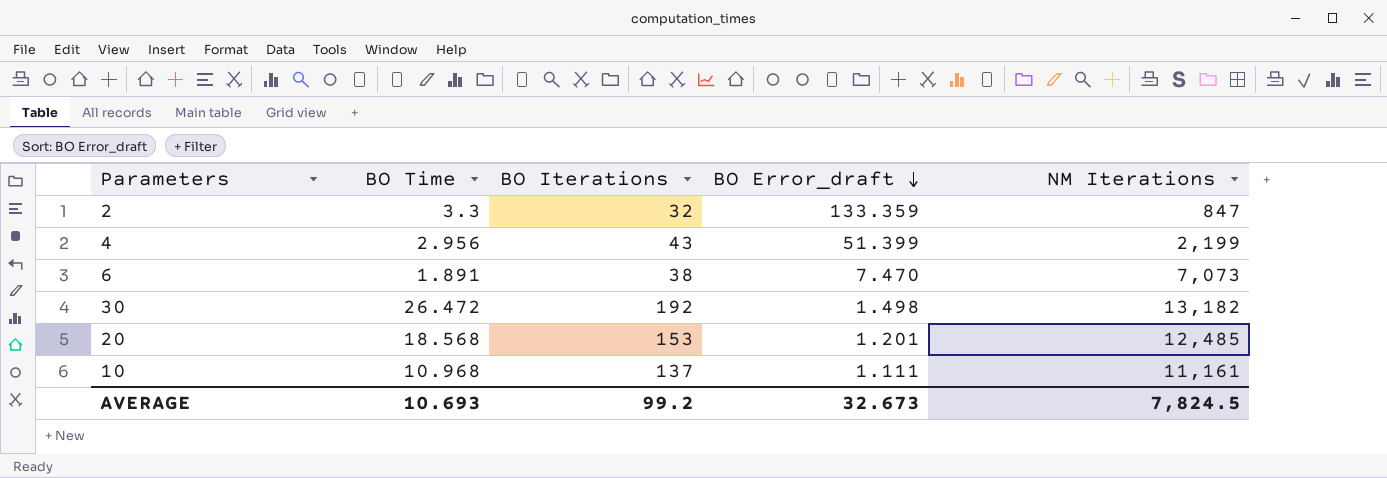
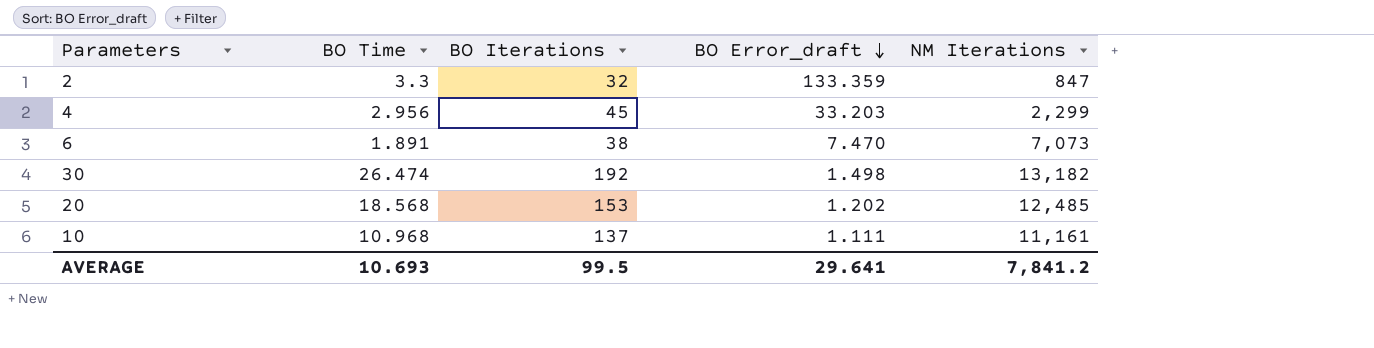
4 | BO Iterations: 43 -> 45
4 | BO Error_draft: 51.399 -> 33.203
4 | NM Iterations: 2,199 -> 2,299
30 | BO Time: 26.472 -> 26.474
20 | BO Error_draft: 1.201 -> 1.202
AVERAGE | BO Iterations: 99.2 -> 99.5
AVERAGE | BO Error_draft: 32.673 -> 29.641
AVERAGE | NM Iterations: 7,824.5 -> 7,841.2

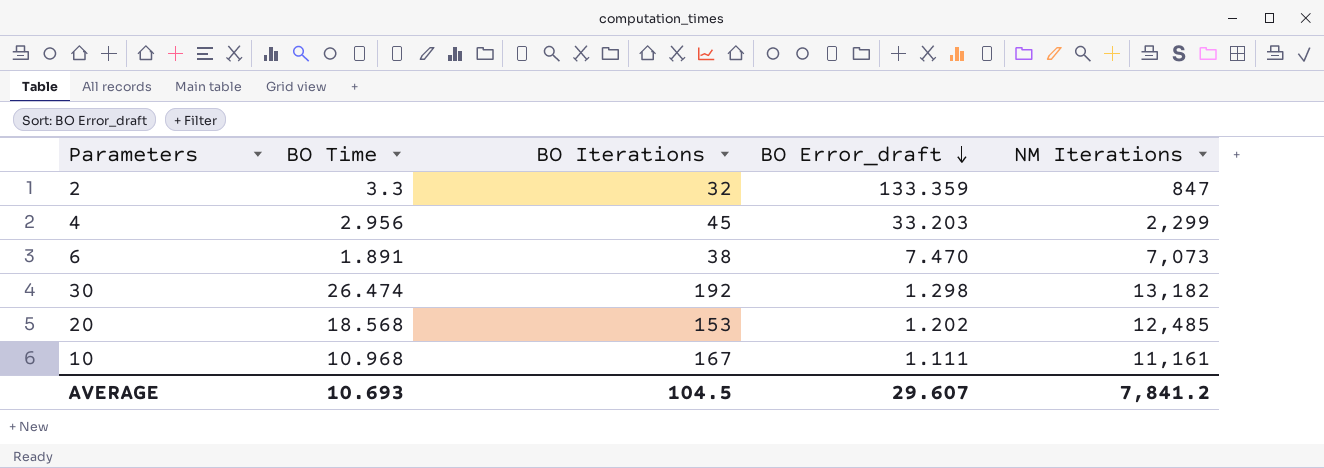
30 | BO Error_draft: 1.498 -> 1.298
10 | BO Iterations: 137 -> 167
AVERAGE | BO Iterations: 99.5 -> 104.5
AVERAGE | BO Error_draft: 29.641 -> 29.607

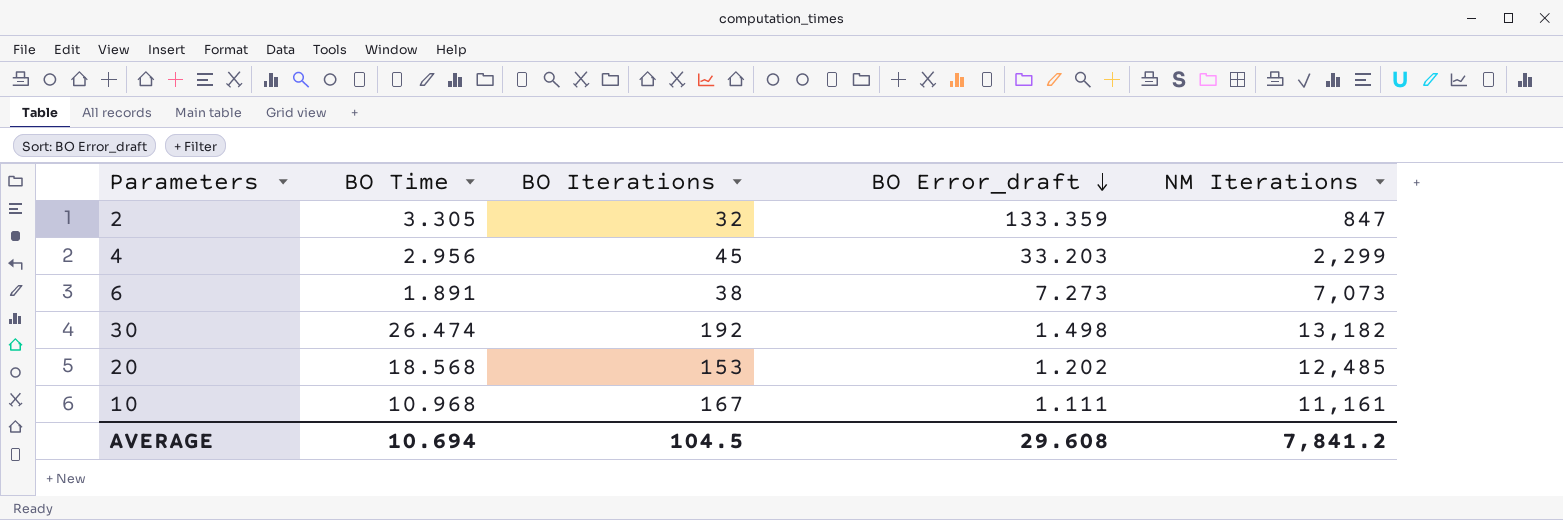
2 | BO Time: 3.3 -> 3.305
6 | BO Error_draft: 7.470 -> 7.273
30 | BO Error_draft: 1.298 -> 1.498
AVERAGE | BO Time: 10.693 -> 10.694
AVERAGE | BO Error_draft: 29.607 -> 29.608

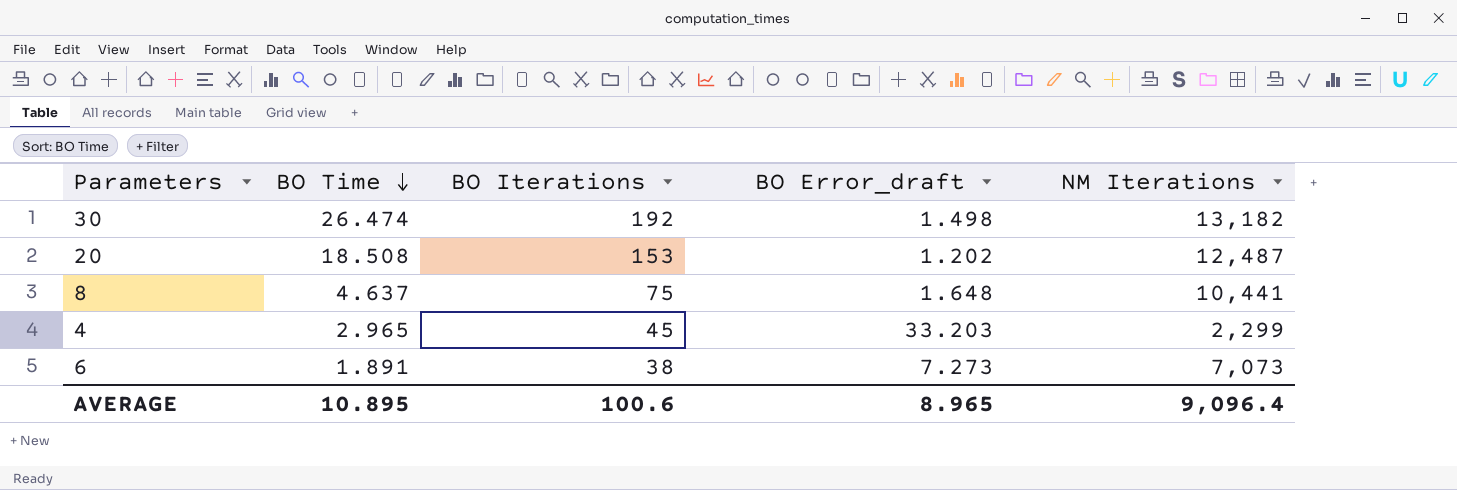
row order: BO Error_draft descending -> BO Time descending
row 2: 3.305 | 32 | 133.359 | 847 -> none
row 10: 10.968 | 167 | 1.111 | 11,161 -> none
20 | BO Time: 18.568 -> 18.508
20 | NM Iterations: 12,485 -> 12,487
row 8: none -> 4.637 | 75 | 1.648 | 10,441
4 | BO Time: 2.956 -> 2.965
AVERAGE | BO Time: 10.694 -> 10.895
AVERAGE | BO Iterations: 104.5 -> 100.6
AVERAGE | BO Error_draft: 29.608 -> 8.965
AVERAGE | NM Iterations: 7,841.2 -> 9,096.4

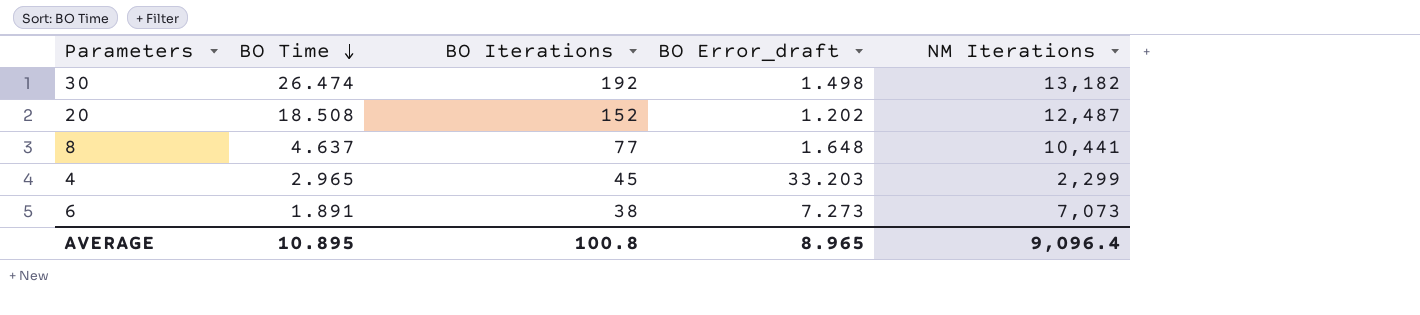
20 | BO Iterations: 153 -> 152
8 | BO Iterations: 75 -> 77
AVERAGE | BO Iterations: 100.6 -> 100.8

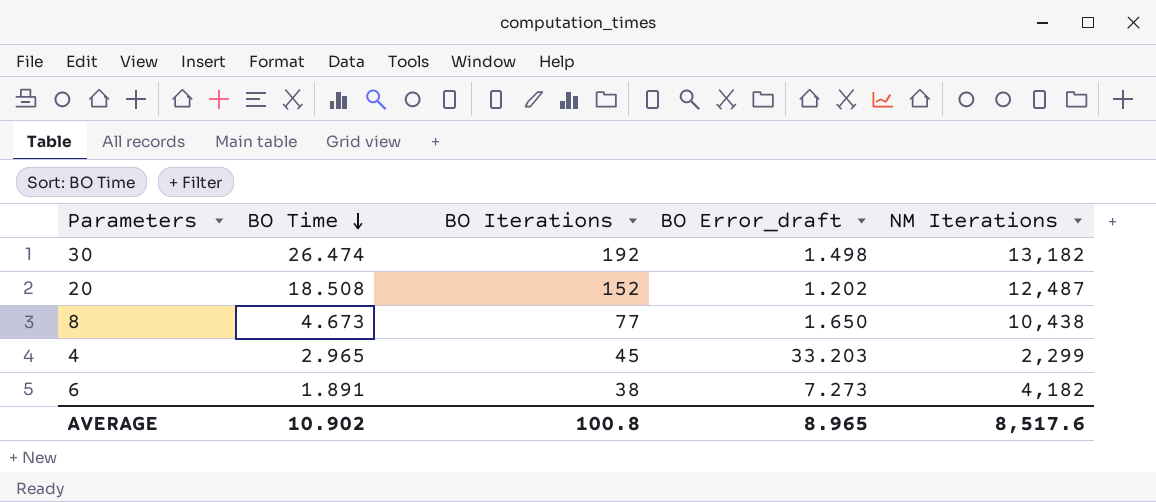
8 | BO Time: 4.637 -> 4.673
8 | BO Error_draft: 1.648 -> 1.650
8 | NM Iterations: 10,441 -> 10,438
6 | NM Iterations: 7,073 -> 4,182
AVERAGE | BO Time: 10.895 -> 10.902
AVERAGE | NM Iterations: 9,096.4 -> 8,517.6

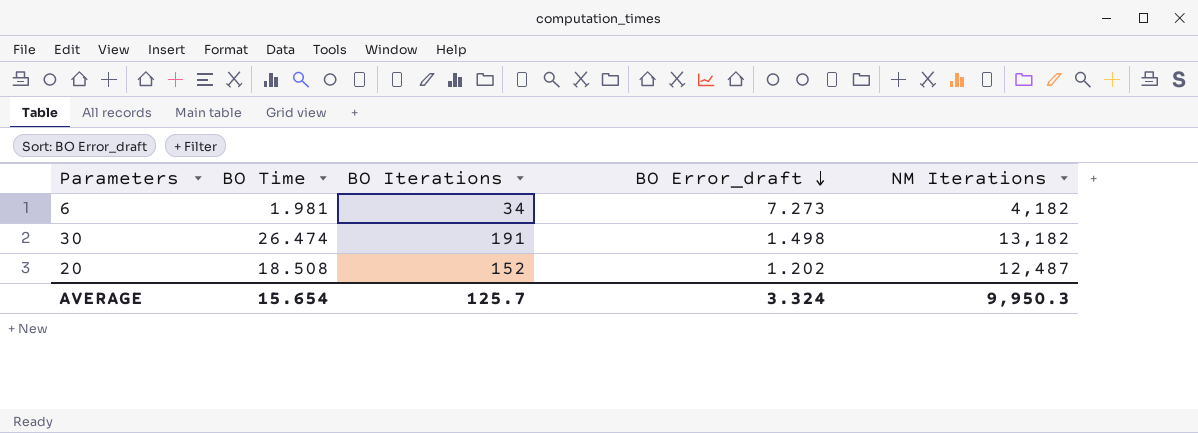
row order: BO Time descending -> BO Error_draft descending
row 8: 4.673 | 77 | 1.650 | 10,438 -> none
row 4: 2.965 | 45 | 33.203 | 2,299 -> none
6 | BO Time: 1.891 -> 1.981
6 | BO Iterations: 38 -> 34
30 | BO Iterations: 192 -> 191
AVERAGE | BO Time: 10.902 -> 15.654
AVERAGE | BO Iterations: 100.8 -> 125.7
AVERAGE | BO Error_draft: 8.965 -> 3.324
AVERAGE | NM Iterations: 8,517.6 -> 9,950.3

